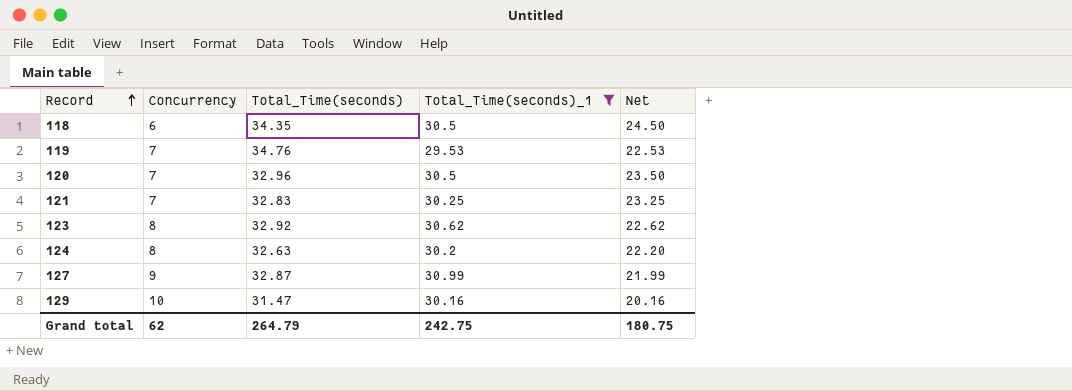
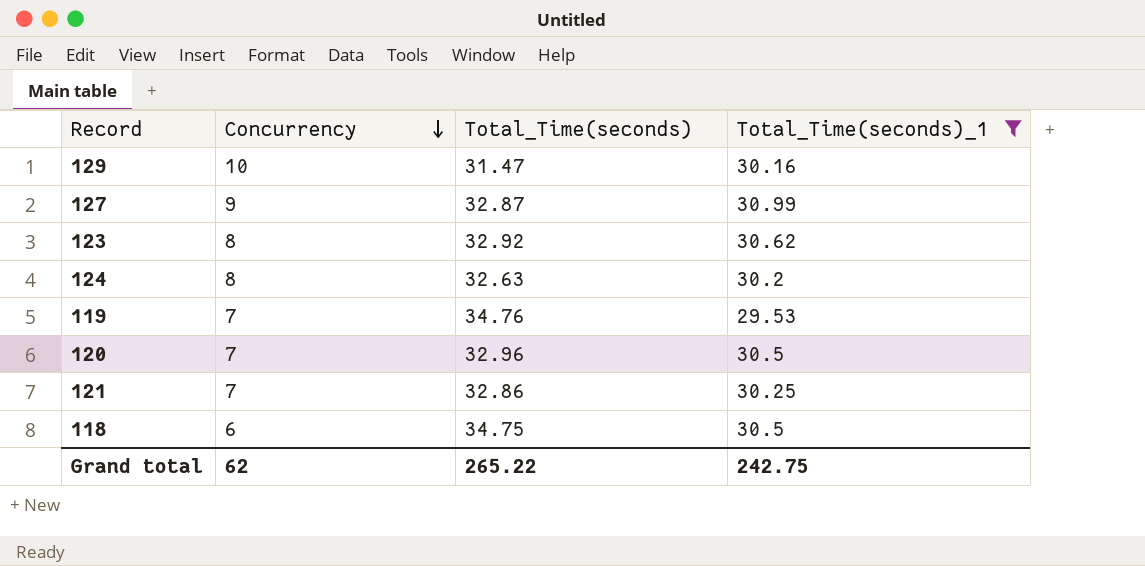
row order: Record ascending -> Concurrency descending
column Net | formula: [Total_Time(seconds)_1] - [Concurrency] -> none
121 | Total_Time(seconds): 32.83 -> 32.86
118 | Total_Time(seconds): 34.35 -> 34.75
Grand total | Total_Time(seconds): 264.79 -> 265.22

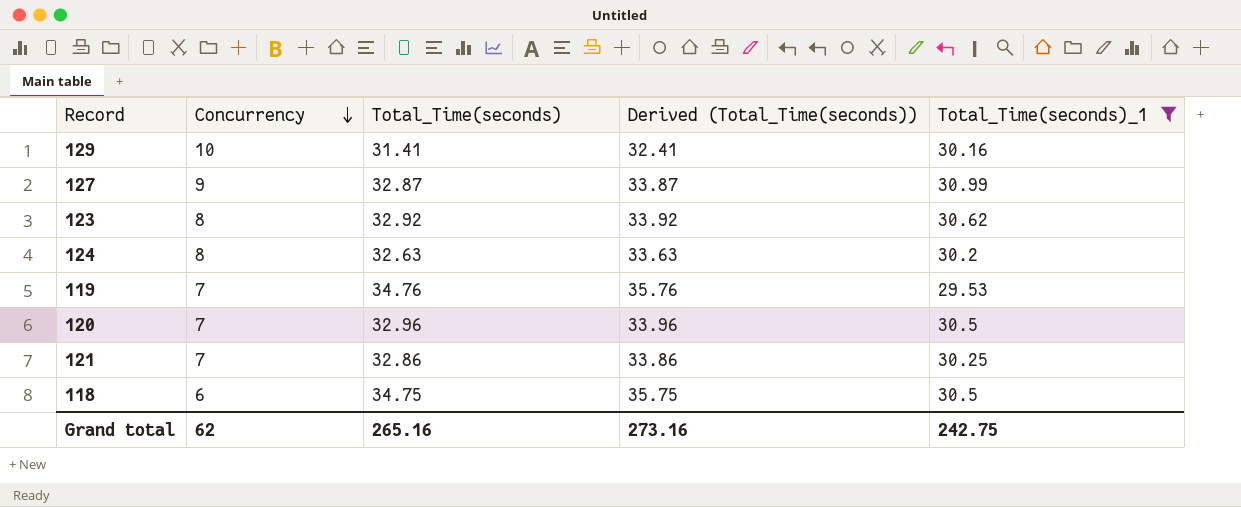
column Derived (Total_Time(seconds)) | formula: none -> [Total_Time(seconds)] + 1
129 | Total_Time(seconds): 31.47 -> 31.41
Grand total | Total_Time(seconds): 265.22 -> 265.16

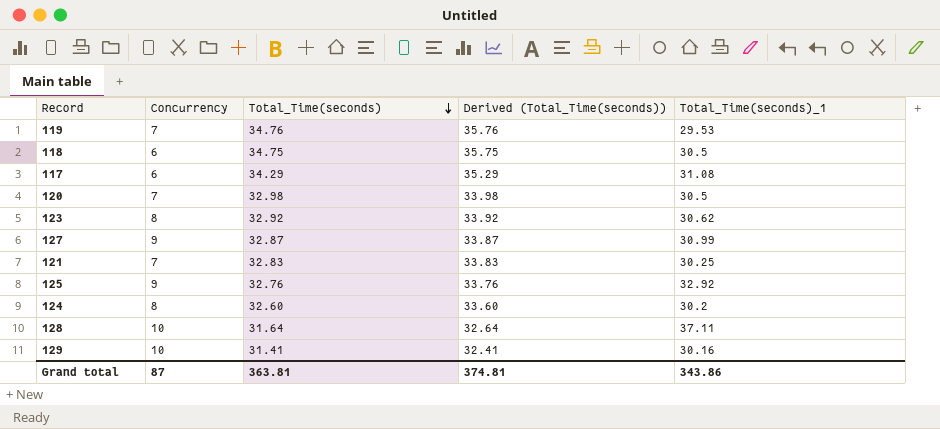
filter: Total_Time(seconds)_1 <= 30.99 -> none
row order: Concurrency descending -> Total_Time(seconds) descending
120 | Total_Time(seconds): 32.96 -> 32.98
120 | Derived (Total_Time(seconds)): 33.96 -> 33.98
121 | Total_Time(seconds): 32.86 -> 32.83
121 | Derived (Total_Time(seconds)): 33.86 -> 33.83
124 | Total_Time(seconds): 32.63 -> 32.60
124 | Derived (Total_Time(seconds)): 33.63 -> 33.60
Grand total | Concurrency: 62 -> 87
Grand total | Total_Time(seconds): 265.16 -> 363.81
Grand total | Derived (Total_Time(seconds)): 273.16 -> 374.81
Grand total | Total_Time(seconds)_1: 242.75 -> 343.86

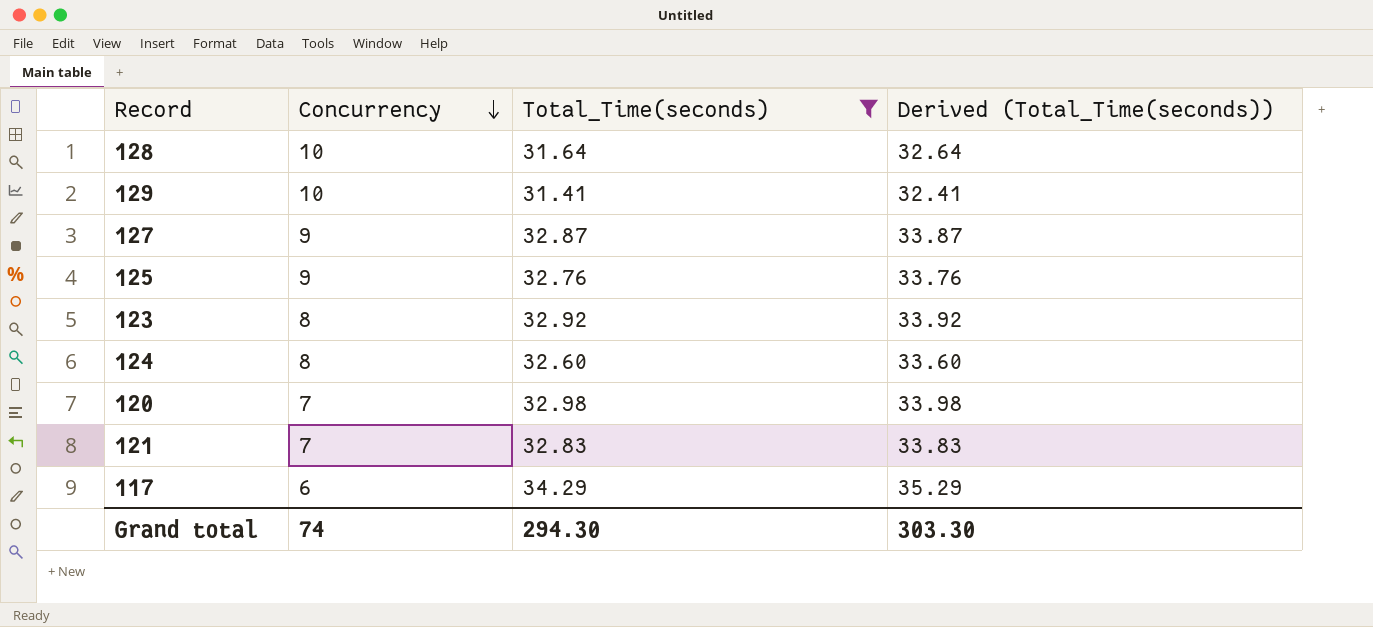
filter: none -> Total_Time(seconds) <= 34.29
row order: Total_Time(seconds) descending -> Concurrency descending
column Total_Time(seconds)_1 | position: 5 -> none
Grand total | Concurrency: 87 -> 74
Grand total | Total_Time(seconds): 363.81 -> 294.30
Grand total | Derived (Total_Time(seconds)): 374.81 -> 303.30

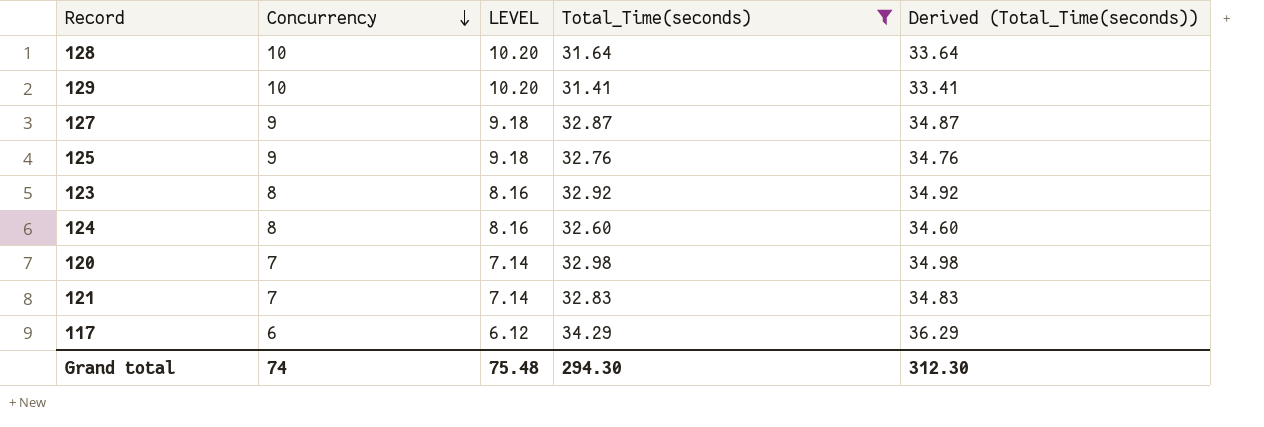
column LEVEL | formula: none -> [Concurrency] * 1.02
column Derived (Total_Time(seconds)) | formula: [Total_Time(seconds)] + 1 -> [Total_Time(seconds)] + 2
Grand total | Derived (Total_Time(seconds)): 303.30 -> 312.30

